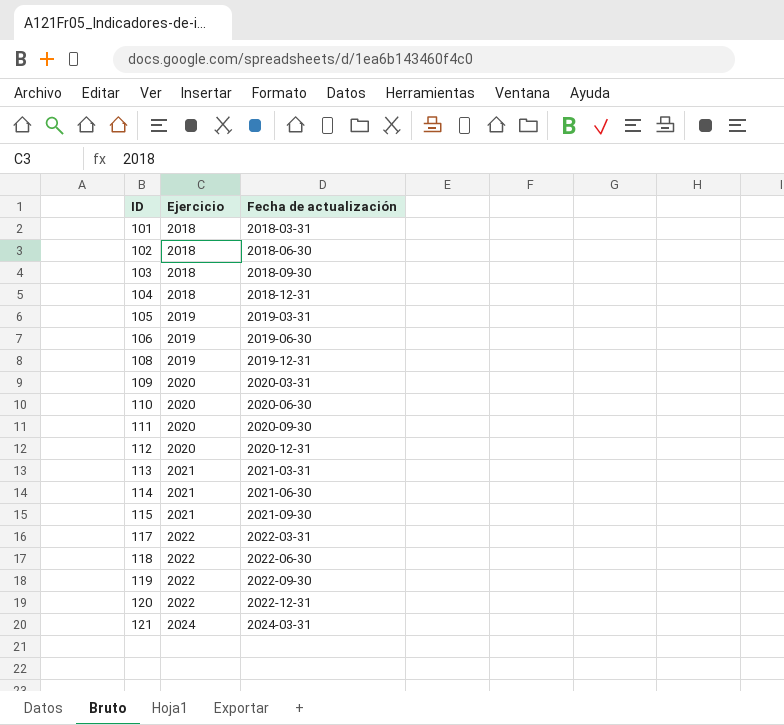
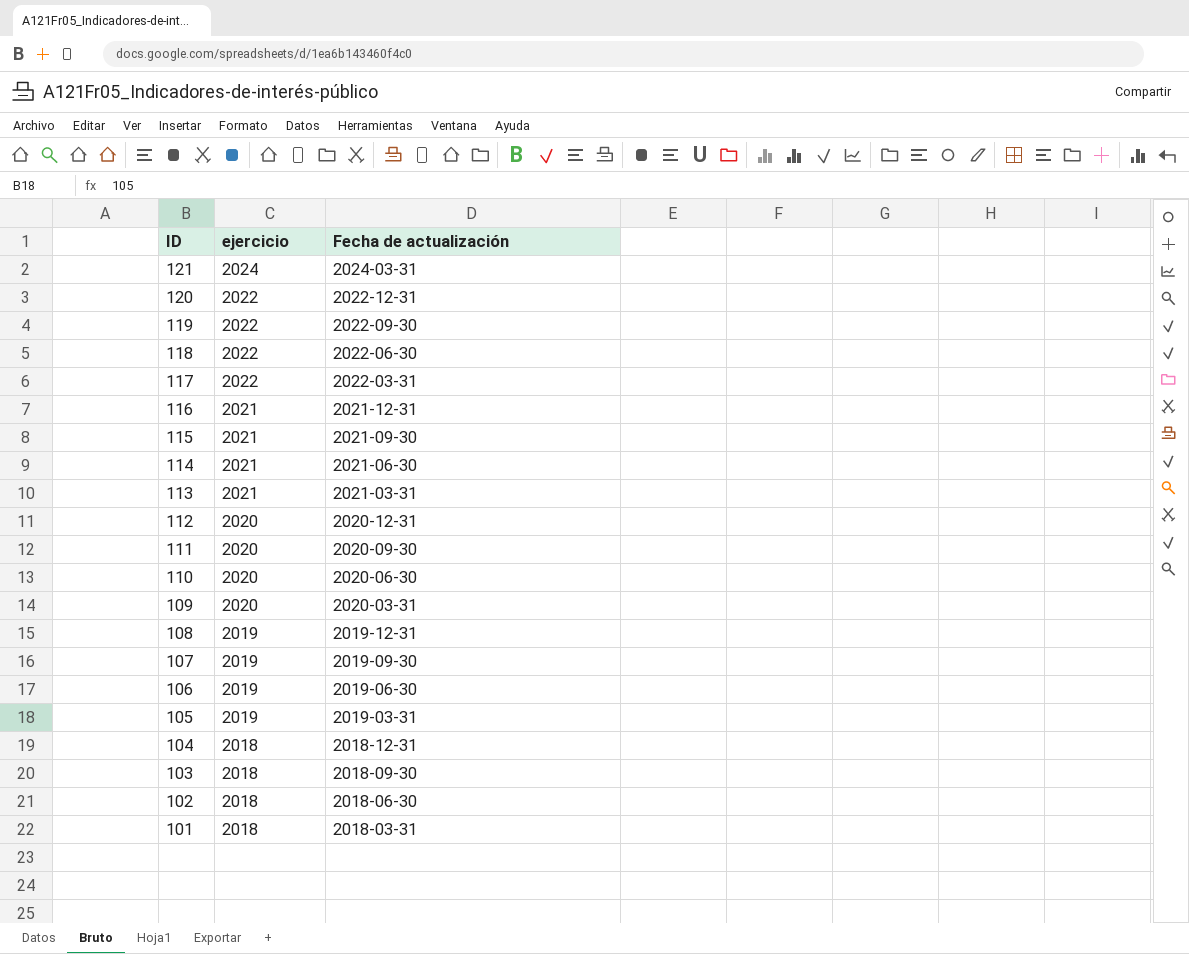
row order: ID ascending -> ID descending
column name: Ejercicio -> ejercicio
row 116: none -> 2021 | 2021-12-31
row 107: none -> 2019 | 2019-09-30

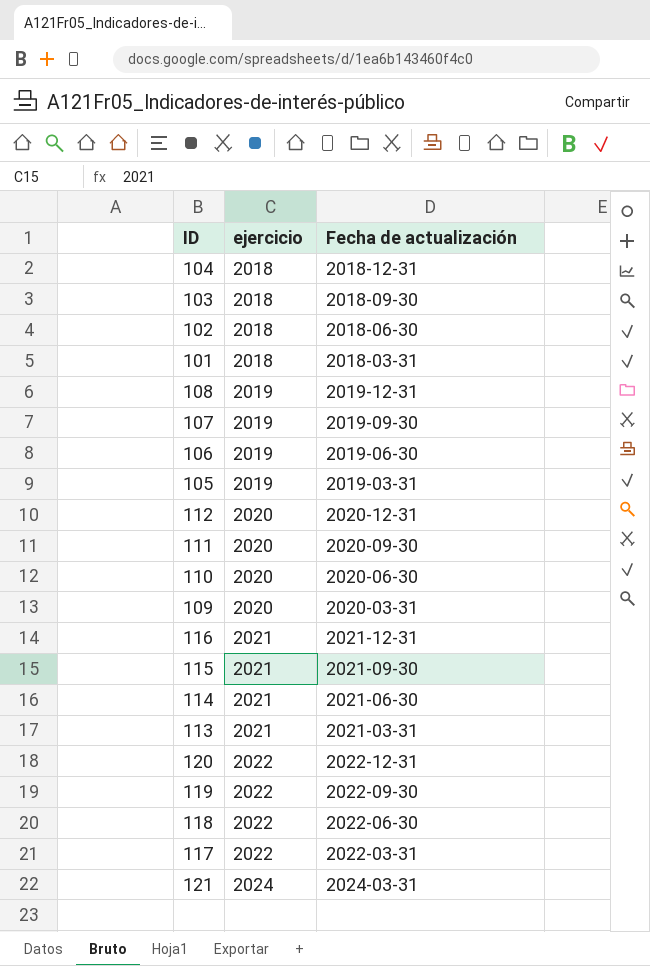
row order: ID descending -> ejercicio ascending

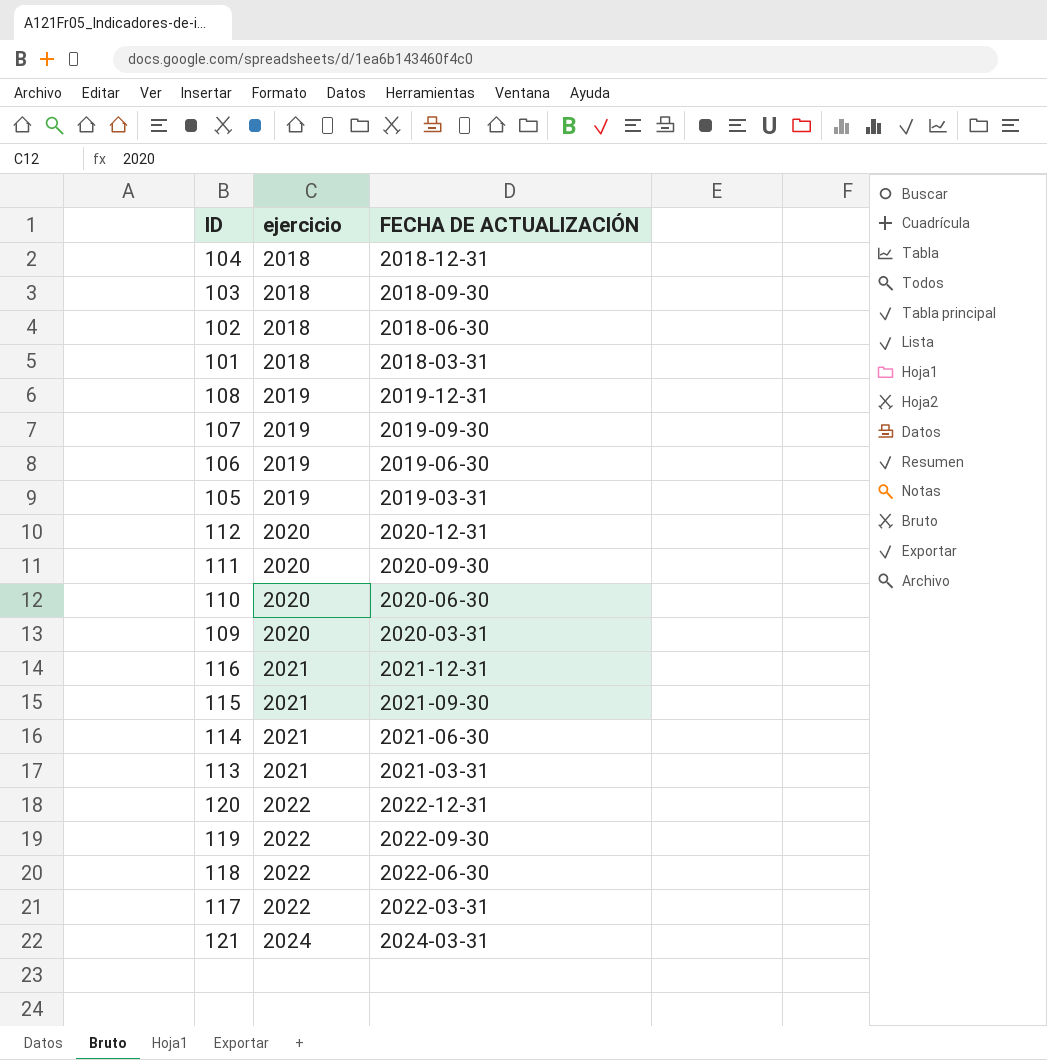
column name: Fecha de actualización -> FECHA DE ACTUALIZACIÓN

